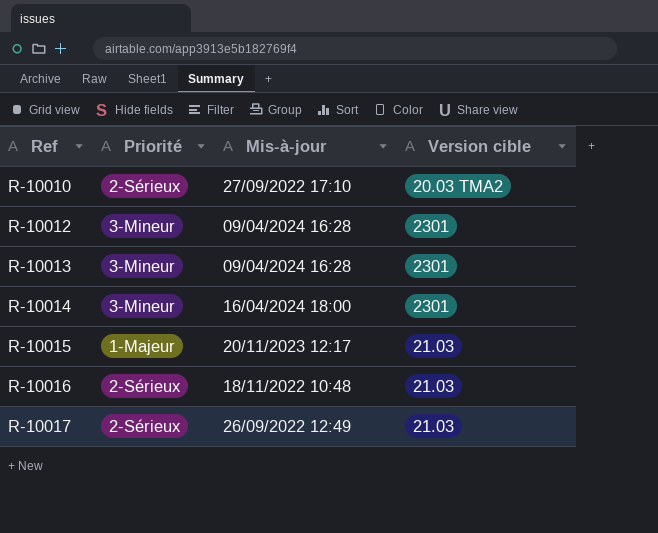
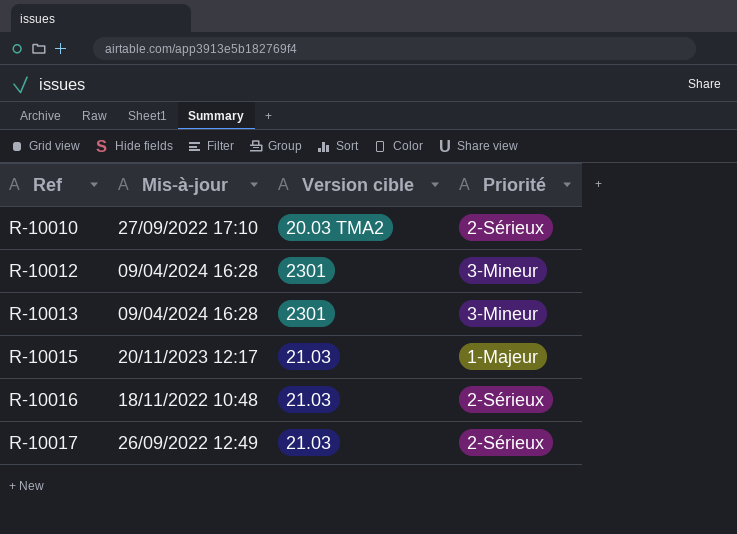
column Priorité | position: 2 -> 4
row R-10014: 3-Mineur | 16/04/2024 18:00 | 2301 -> none

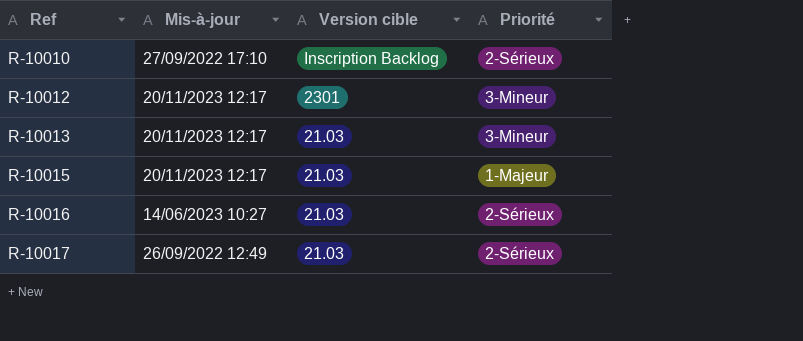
R-10010 | Version cible: 20.03 TMA2 -> Inscription Backlog
R-10012 | Mis-à-jour: 09/04/2024 16:28 -> 20/11/2023 12:17
R-10013 | Mis-à-jour: 09/04/2024 16:28 -> 20/11/2023 12:17
R-10013 | Version cible: 2301 -> 21.03
R-10016 | Mis-à-jour: 18/11/2022 10:48 -> 14/06/2023 10:27

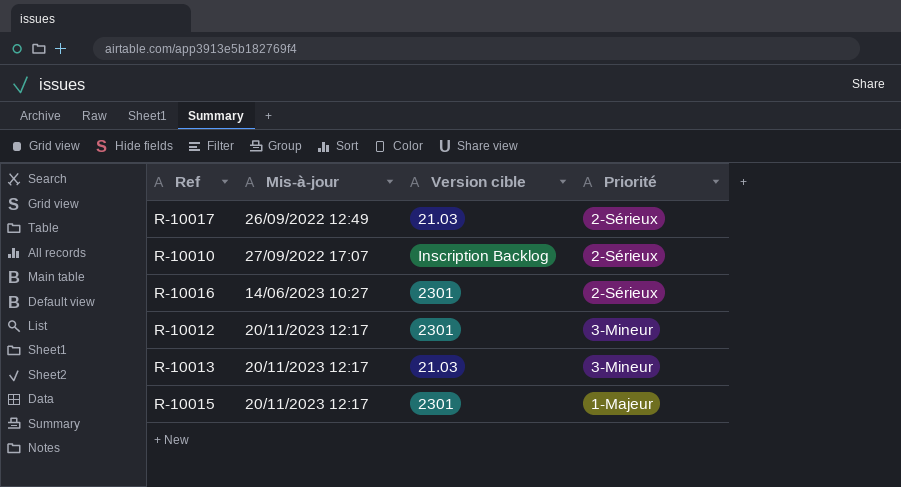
row order: Ref ascending -> Mis-à-jour ascending
R-10010 | Mis-à-jour: 27/09/2022 17:10 -> 27/09/2022 17:07
R-10016 | Version cible: 21.03 -> 2301
R-10015 | Version cible: 21.03 -> 2301

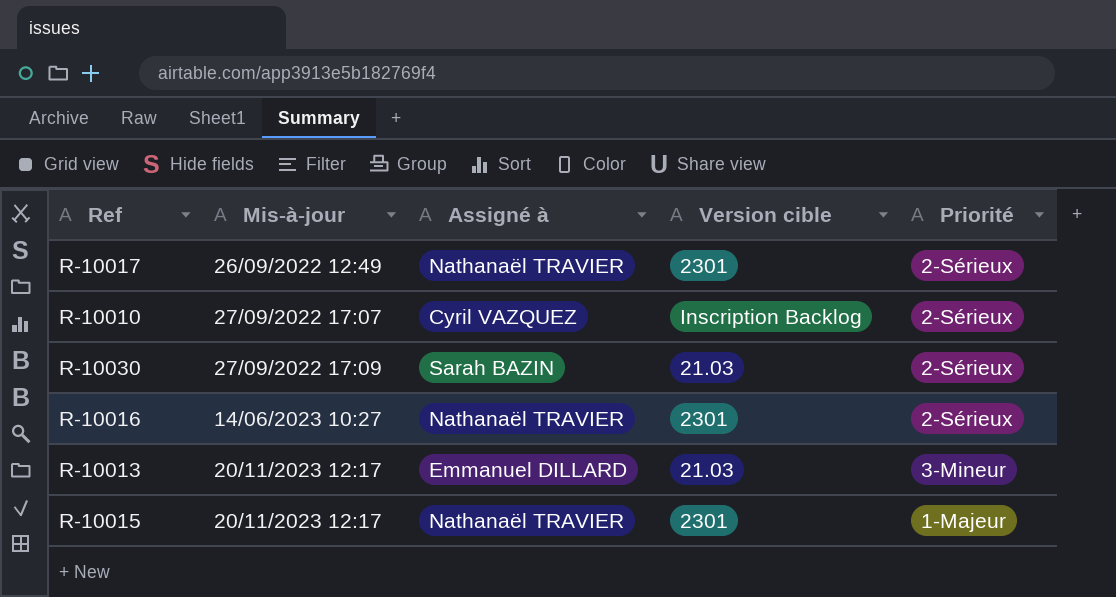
column Assigné à | position: none -> 3
row R-10012: 20/11/2023 12:17 | 2301 | 3-Mineur -> none
R-10017 | Version cible: 21.03 -> 2301
row R-10030: none -> 27/09/2022 17:09 | Sarah BAZIN | 21.03 | 2-Sérieux

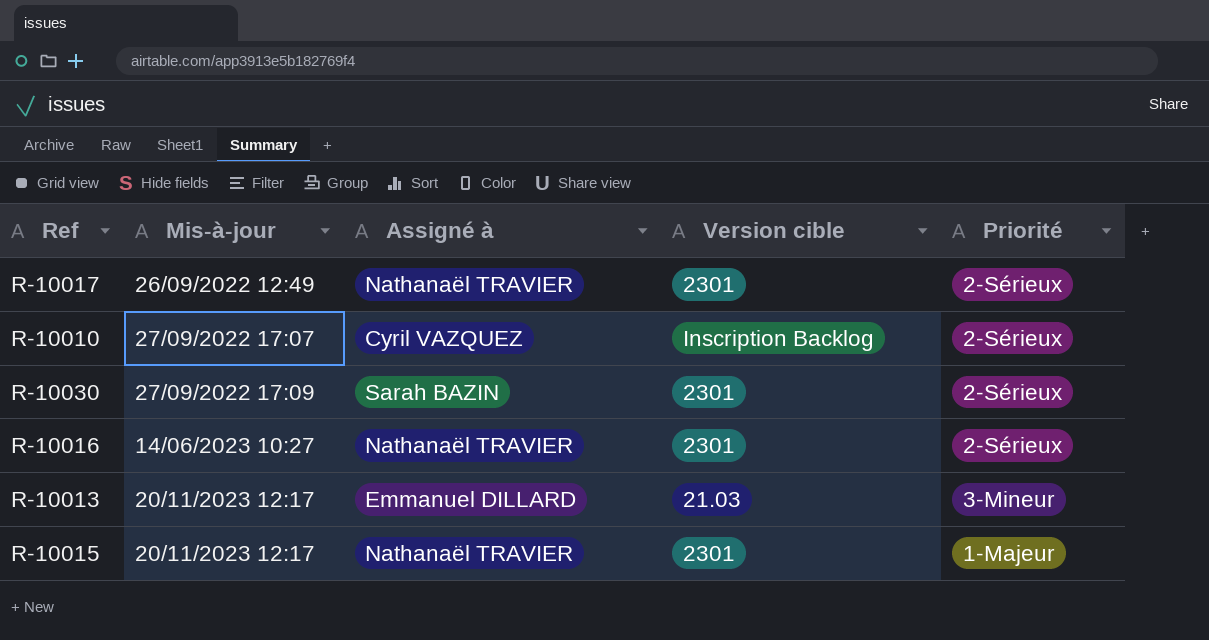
R-10030 | Version cible: 21.03 -> 2301

